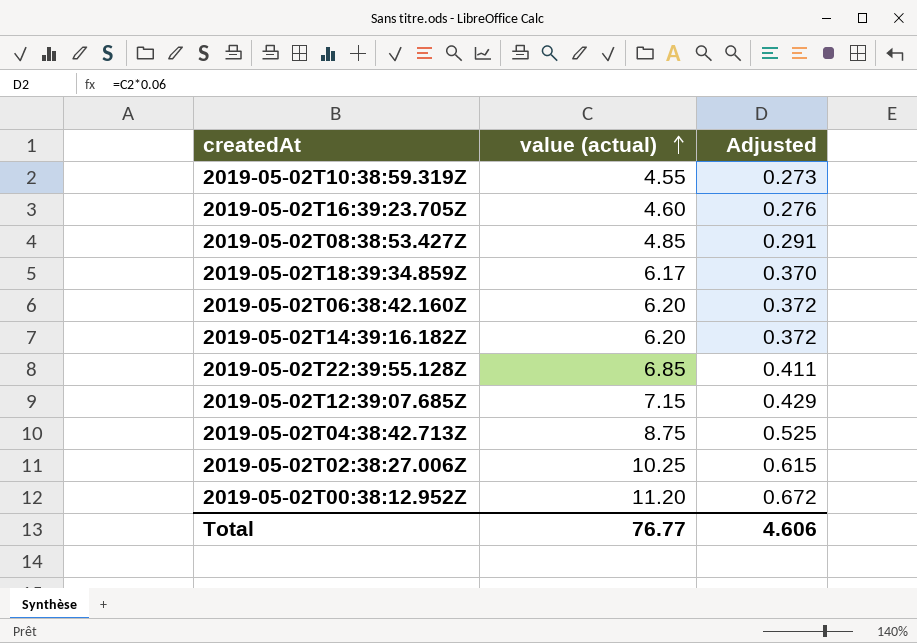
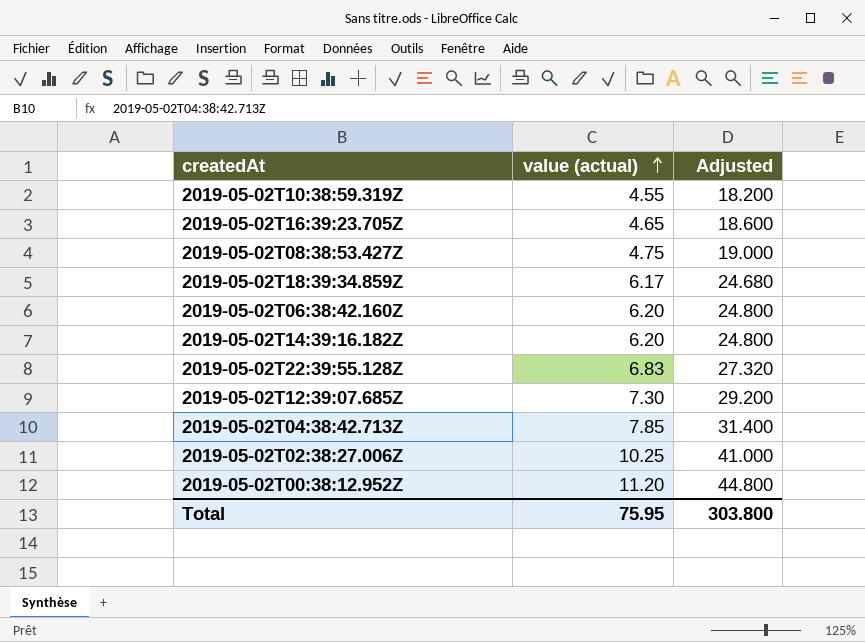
column Adjusted | formula: [value (actual)] * 0.06 -> [value (actual)] * 4
2019-05-02T16:39:23.705Z | value (actual): 4.60 -> 4.65
2019-05-02T08:38:53.427Z | value (actual): 4.85 -> 4.75
2019-05-02T22:39:55.128Z | value (actual): 6.85 -> 6.83
2019-05-02T12:39:07.685Z | value (actual): 7.15 -> 7.30
2019-05-02T04:38:42.713Z | value (actual): 8.75 -> 7.85
Total | value (actual): 76.77 -> 75.95
Total | Adjusted: 4.606 -> 303.800

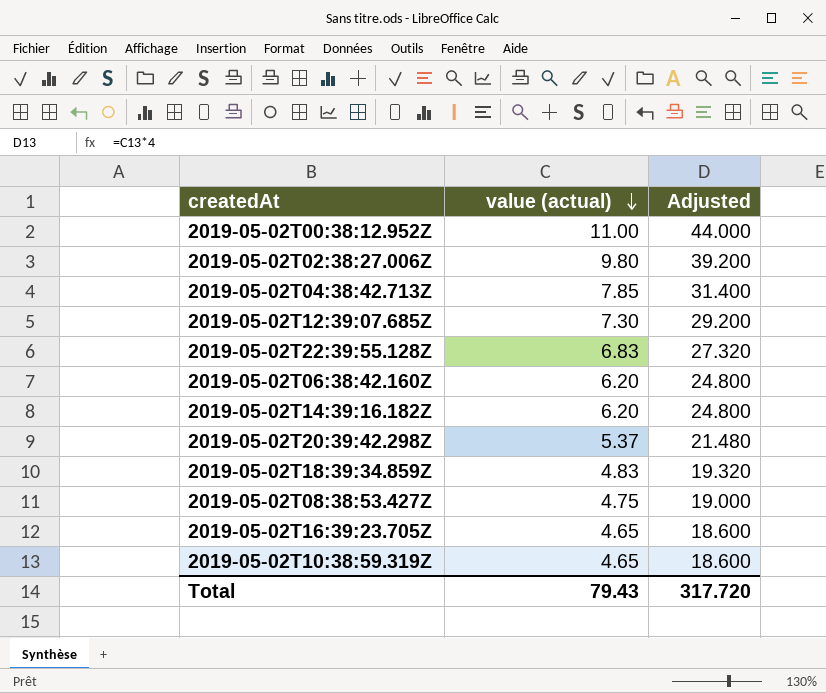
row order: value (actual) ascending -> value (actual) descending
2019-05-02T00:38:12.952Z | value (actual): 11.20 -> 11.00
2019-05-02T00:38:12.952Z | Adjusted: 44.800 -> 44.000
2019-05-02T02:38:27.006Z | value (actual): 10.25 -> 9.80
2019-05-02T02:38:27.006Z | Adjusted: 41.000 -> 39.200
row 2019-05-02T20:39:42.298Z: none -> 5.37 | 21.480
2019-05-02T18:39:34.859Z | value (actual): 6.17 -> 4.83
2019-05-02T18:39:34.859Z | Adjusted: 24.680 -> 19.320
2019-05-02T10:38:59.319Z | value (actual): 4.55 -> 4.65
2019-05-02T10:38:59.319Z | Adjusted: 18.200 -> 18.600
Total | value (actual): 75.95 -> 79.43
Total | Adjusted: 303.800 -> 317.720

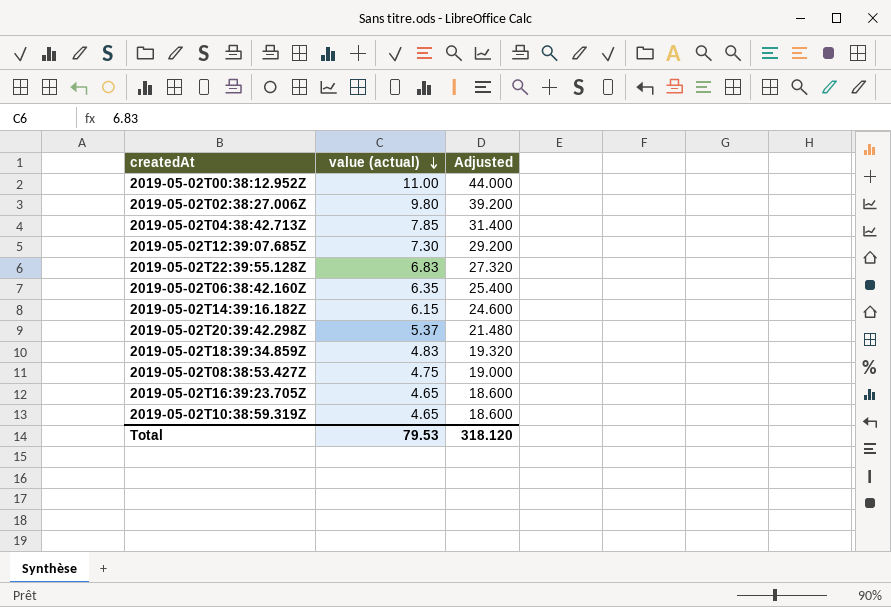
2019-05-02T06:38:42.160Z | value (actual): 6.20 -> 6.35
2019-05-02T06:38:42.160Z | Adjusted: 24.800 -> 25.400
2019-05-02T14:39:16.182Z | value (actual): 6.20 -> 6.15
2019-05-02T14:39:16.182Z | Adjusted: 24.800 -> 24.600
Total | value (actual): 79.43 -> 79.53
Total | Adjusted: 317.720 -> 318.120

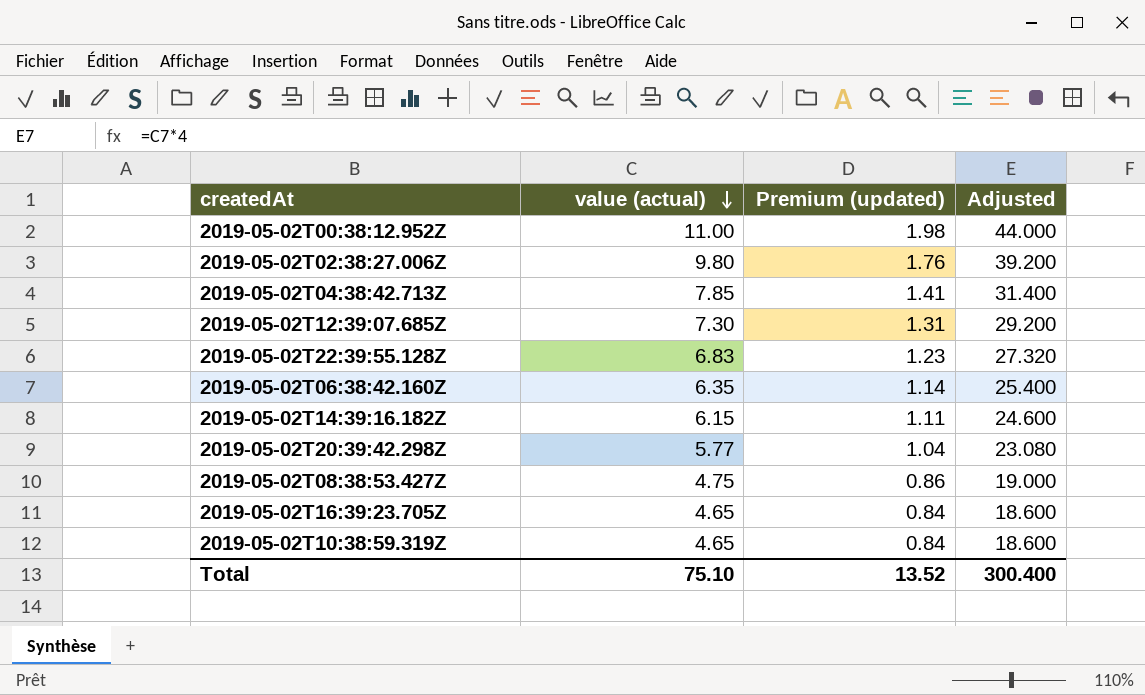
column Premium (updated) | formula: none -> [value (actual)] * 0.18
row 2019-05-02T18:39:34.859Z: 4.83 | 19.320 -> none
2019-05-02T20:39:42.298Z | value (actual): 5.37 -> 5.77
2019-05-02T20:39:42.298Z | Adjusted: 21.480 -> 23.080
Total | value (actual): 79.53 -> 75.10
Total | Adjusted: 318.120 -> 300.400

